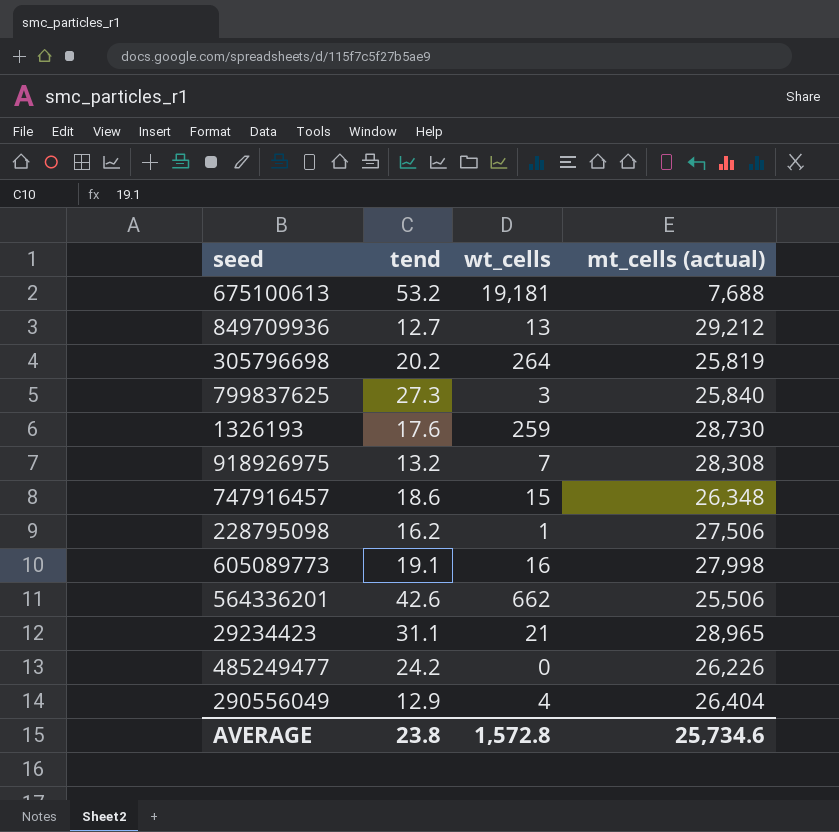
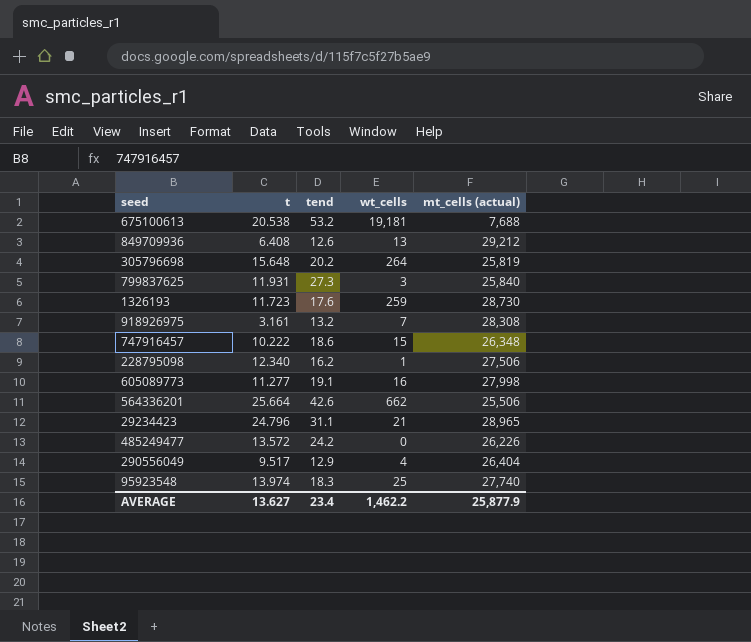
column t | position: none -> 2
849709936 | tend: 12.7 -> 12.6
row 95923548: none -> 13.974 | 18.3 | 25 | 27,740
AVERAGE | tend: 23.8 -> 23.4
AVERAGE | wt_cells: 1,572.8 -> 1,462.2
AVERAGE | mt_cells (actual): 25,734.6 -> 25,877.9

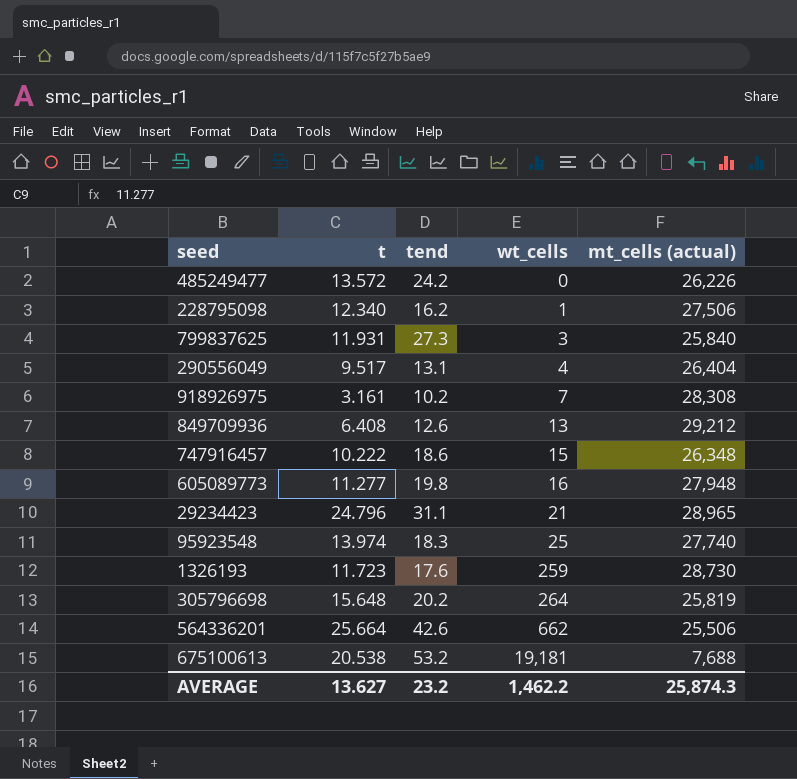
row order: none -> wt_cells ascending
290556049 | tend: 12.9 -> 13.1
918926975 | tend: 13.2 -> 10.2
605089773 | tend: 19.1 -> 19.8
605089773 | mt_cells (actual): 27,998 -> 27,948
AVERAGE | tend: 23.4 -> 23.2
AVERAGE | mt_cells (actual): 25,877.9 -> 25,874.3

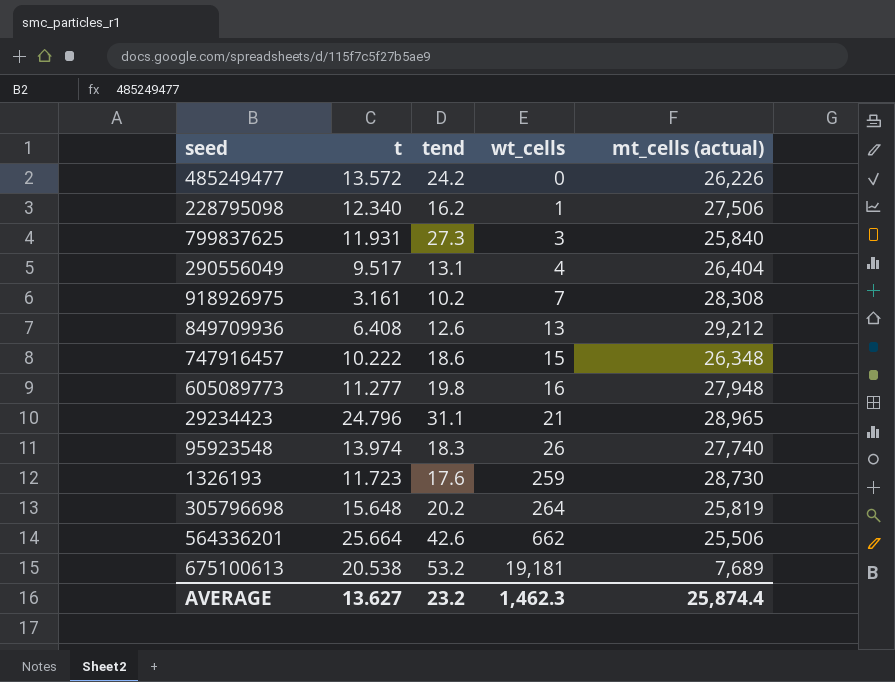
95923548 | wt_cells: 25 -> 26
675100613 | mt_cells (actual): 7,688 -> 7,689
AVERAGE | wt_cells: 1,462.2 -> 1,462.3
AVERAGE | mt_cells (actual): 25,874.3 -> 25,874.4

